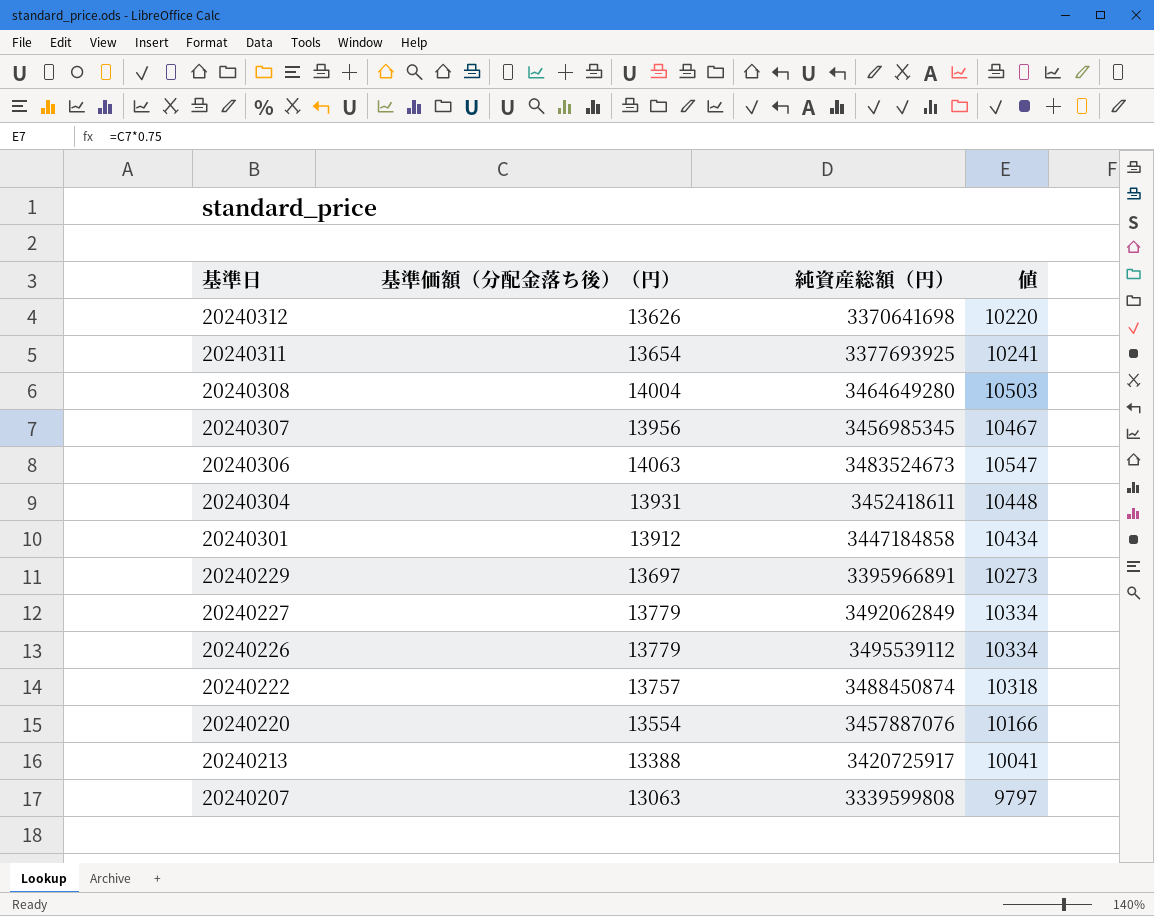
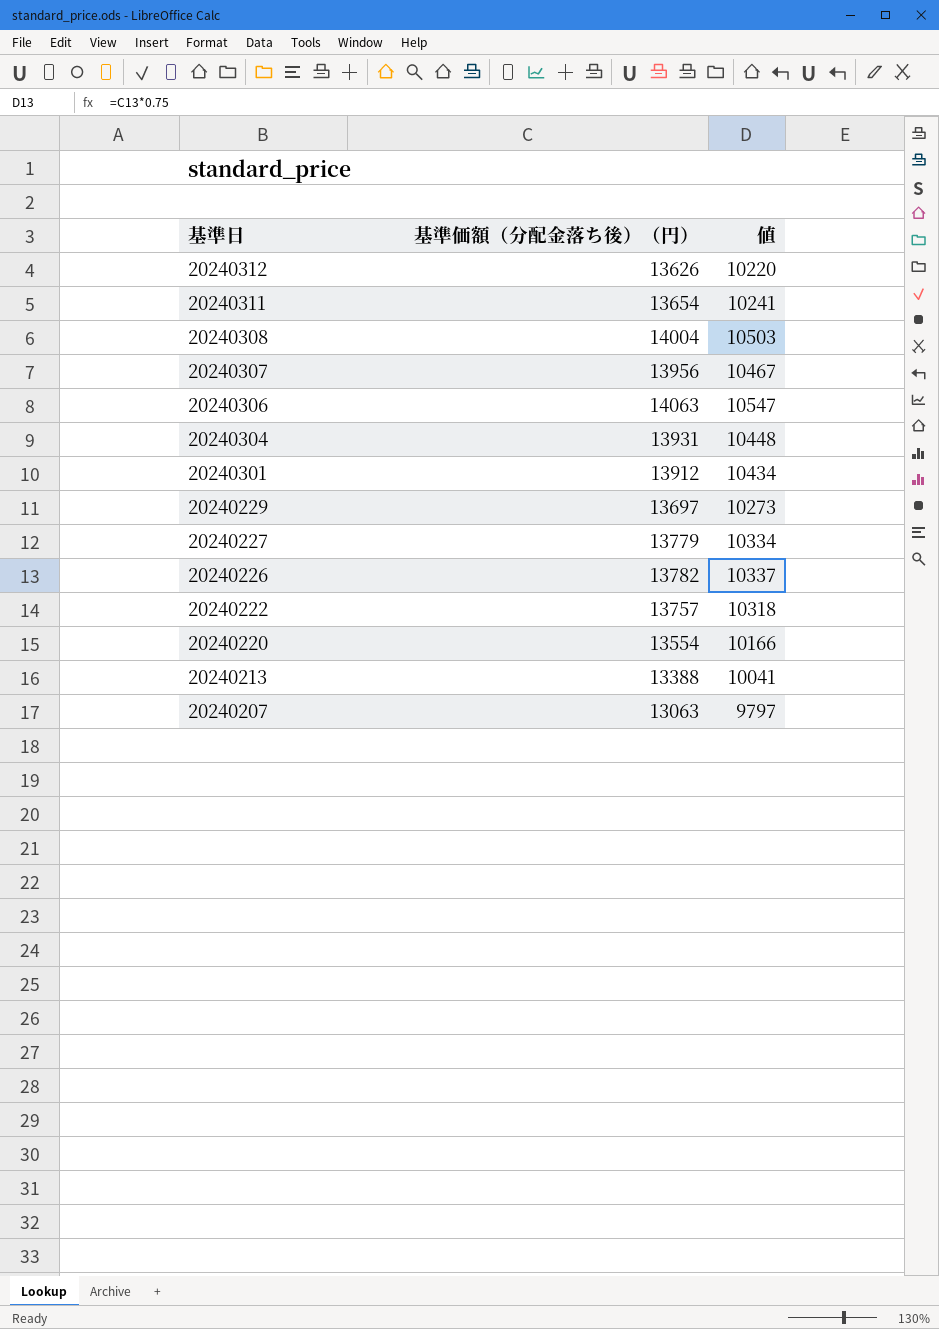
column 純資産総額（円） | position: 3 -> none
20240226 | 基準価額（分配金落ち後）（円）: 13779 -> 13782
20240226 | 値: 10334 -> 10337

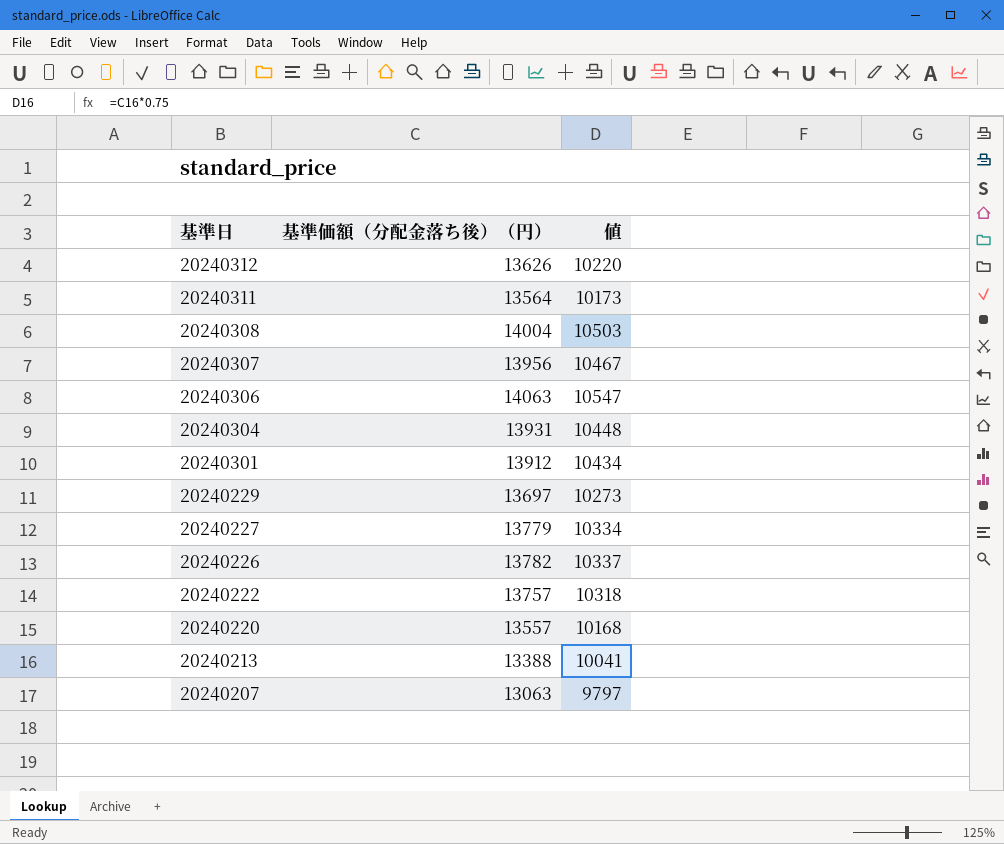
20240311 | 基準価額（分配金落ち後）（円）: 13654 -> 13564
20240311 | 値: 10241 -> 10173
20240220 | 基準価額（分配金落ち後）（円）: 13554 -> 13557
20240220 | 値: 10166 -> 10168

